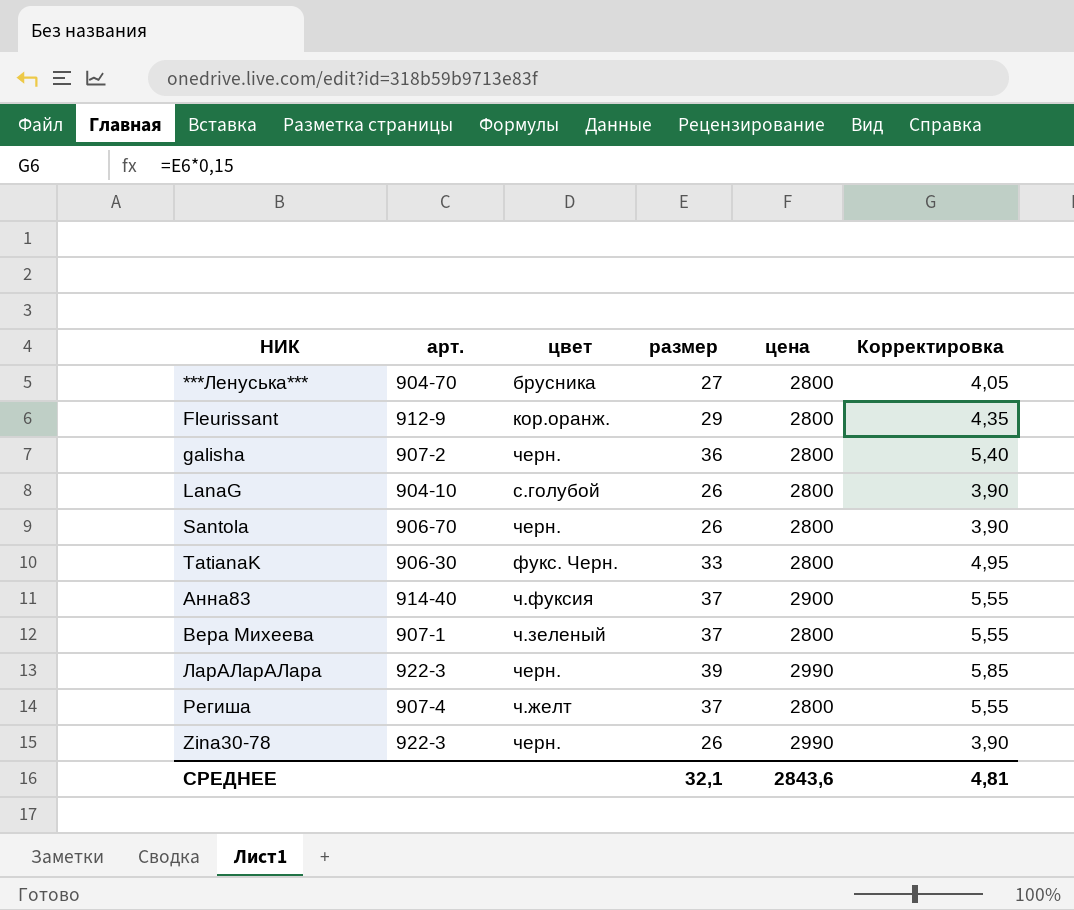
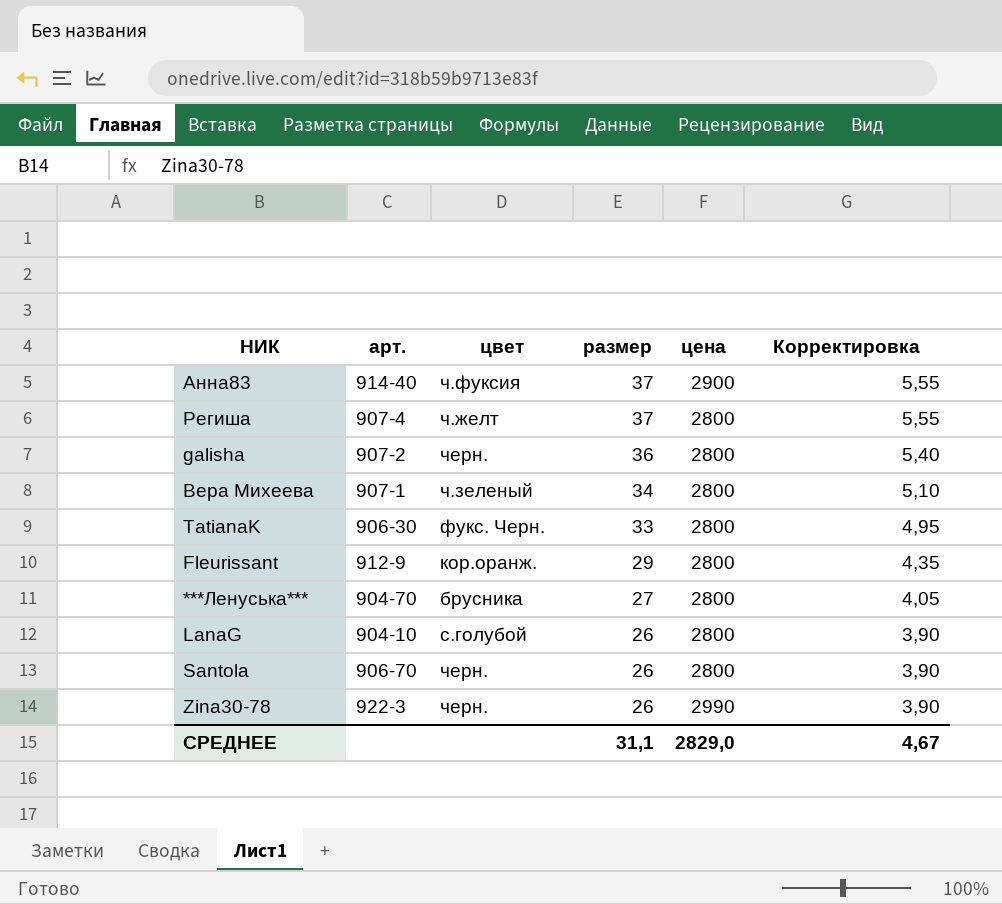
row order: none -> размер descending
row ЛарАЛарАЛара: 922-3 | черн. | 39 | 2990 | 5,85 -> none
Вера Михеева | размер: 37 -> 34
Вера Михеева | Корректировка: 5,55 -> 5,10
СРЕДНЕЕ | размер: 32,1 -> 31,1
СРЕДНЕЕ | цена: 2843,6 -> 2829,0
СРЕДНЕЕ | Корректировка: 4,81 -> 4,67

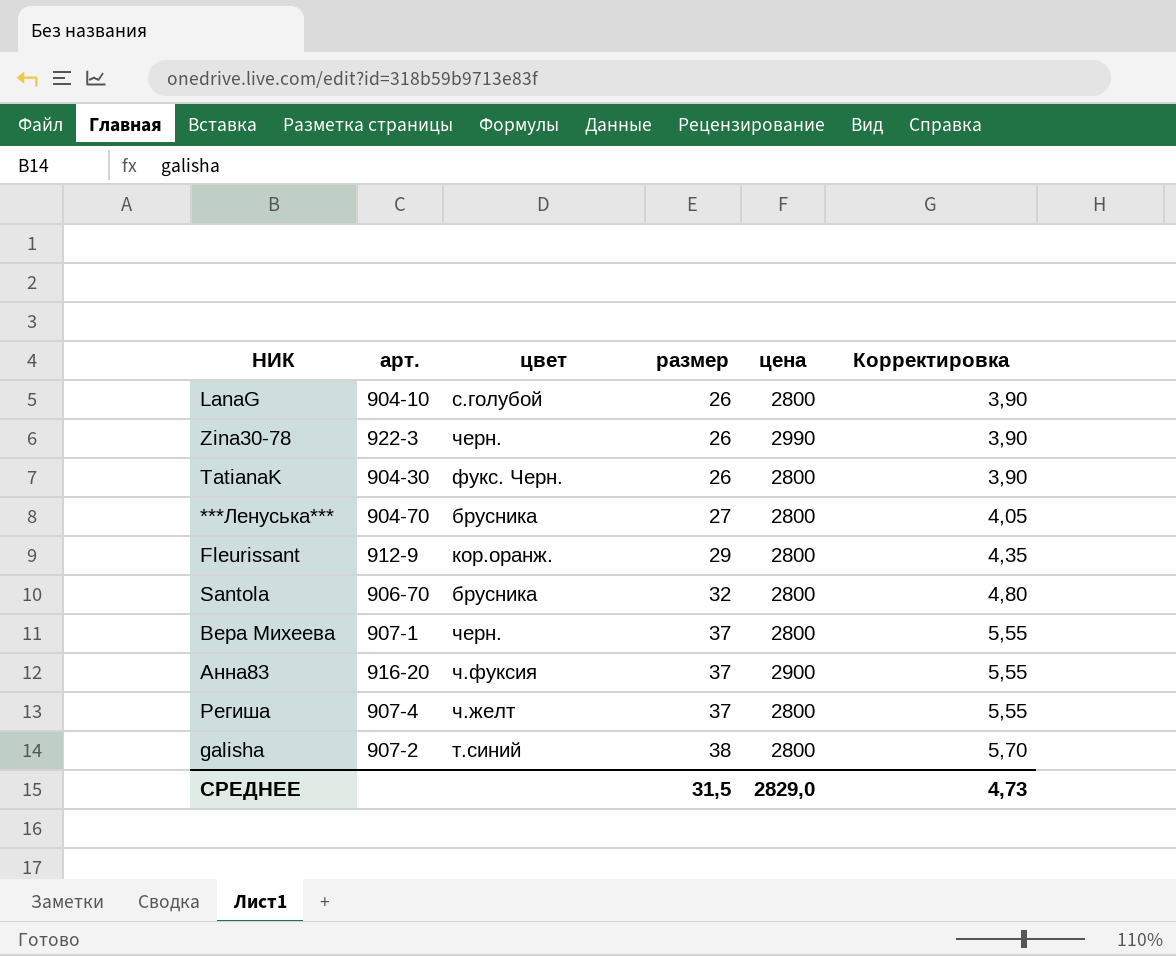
row order: размер descending -> размер ascending
TatianaK | арт.: 906-30 -> 904-30
TatianaK | размер: 33 -> 26
TatianaK | Корректировка: 4,95 -> 3,90
Santola | цвет: черн. -> брусника
Santola | размер: 26 -> 32
Santola | Корректировка: 3,90 -> 4,80
Вера Михеева | цвет: ч.зеленый -> черн.
Вера Михеева | размер: 34 -> 37
Вера Михеева | Корректировка: 5,10 -> 5,55
Анна83 | арт.: 914-40 -> 916-20
galisha | цвет: черн. -> т.синий
galisha | размер: 36 -> 38
galisha | Корректировка: 5,40 -> 5,70
СРЕДНЕЕ | размер: 31,1 -> 31,5
СРЕДНЕЕ | Корректировка: 4,67 -> 4,73

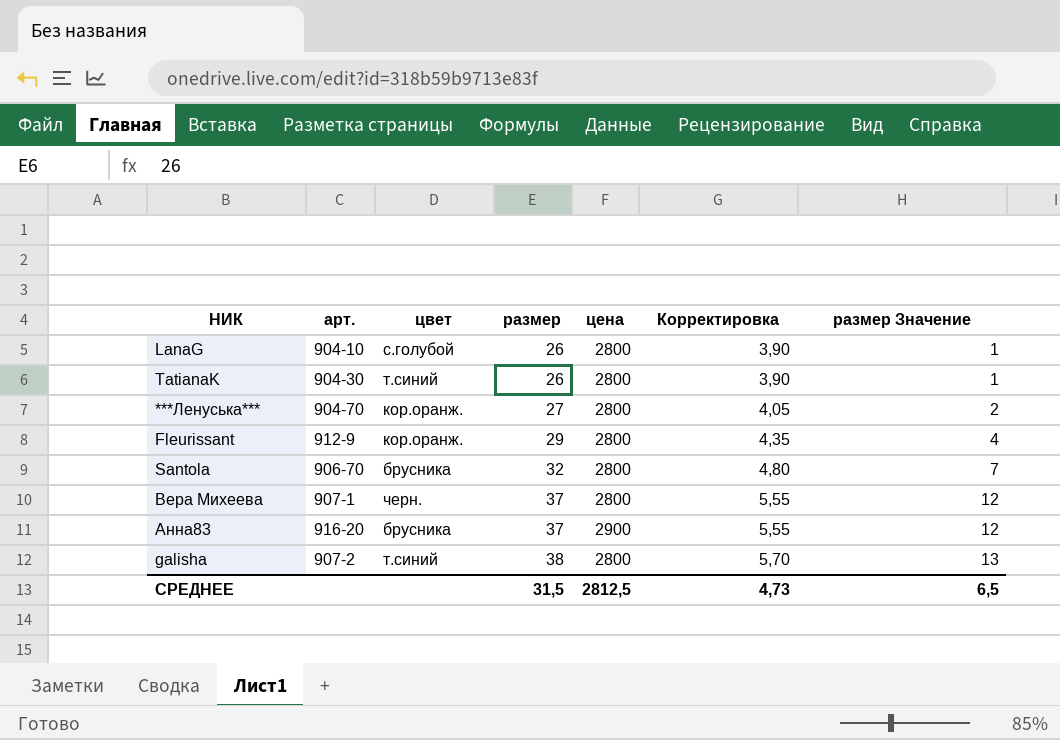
column размер Значение | formula: none -> [размер] - 25
row Zina30-78: 922-3 | черн. | 26 | 2990 | 3,90 -> none
row Региша: 907-4 | ч.желт | 37 | 2800 | 5,55 -> none
TatianaK | цвет: фукс. Черн. -> т.синий
***Ленуська*** | цвет: брусника -> кор.оранж.
Анна83 | цвет: ч.фуксия -> брусника
СРЕДНЕЕ | цена: 2829,0 -> 2812,5

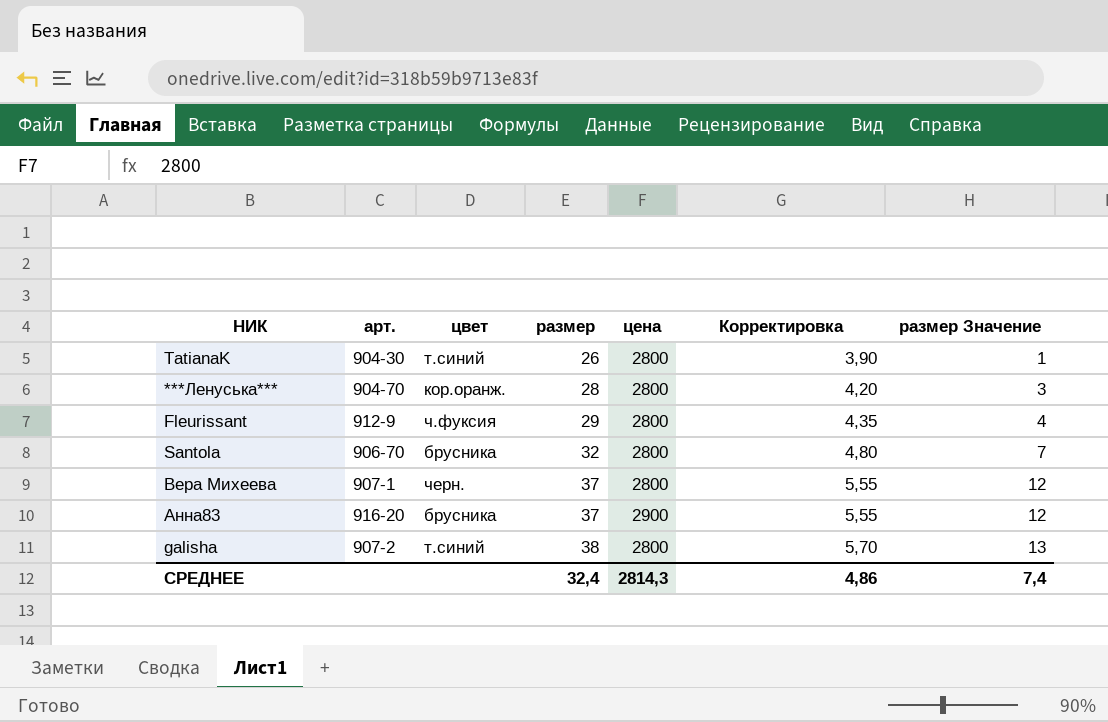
row LanaG: 904-10 | с.голубой | 26 | 2800 | 3,90 | 1 -> none
***Ленуська*** | размер: 27 -> 28
***Ленуська*** | Корректировка: 4,05 -> 4,20
***Ленуська*** | размер Значение: 2 -> 3
Fleurissant | цвет: кор.оранж. -> ч.фуксия
СРЕДНЕЕ | размер: 31,5 -> 32,4
СРЕДНЕЕ | цена: 2812,5 -> 2814,3
СРЕДНЕЕ | Корректировка: 4,73 -> 4,86
СРЕДНЕЕ | размер Значение: 6,5 -> 7,4

